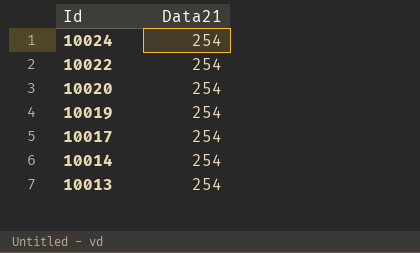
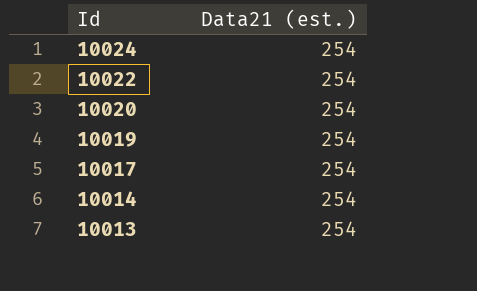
column name: Data21 -> Data21 (est.)

